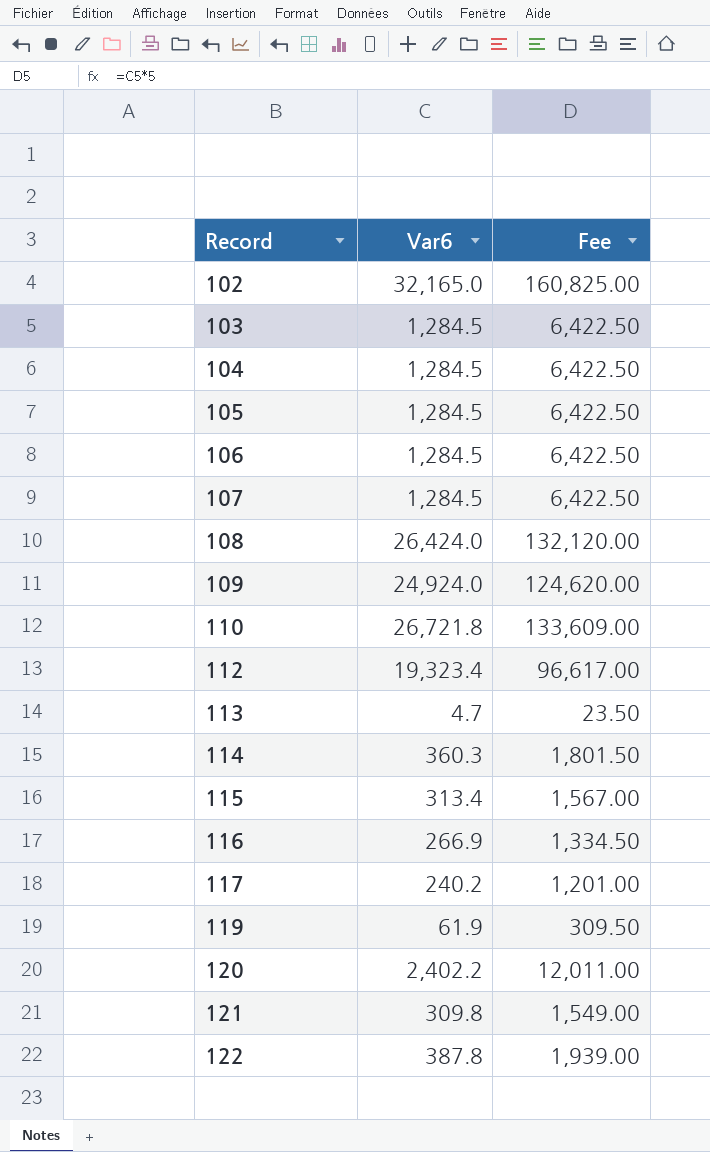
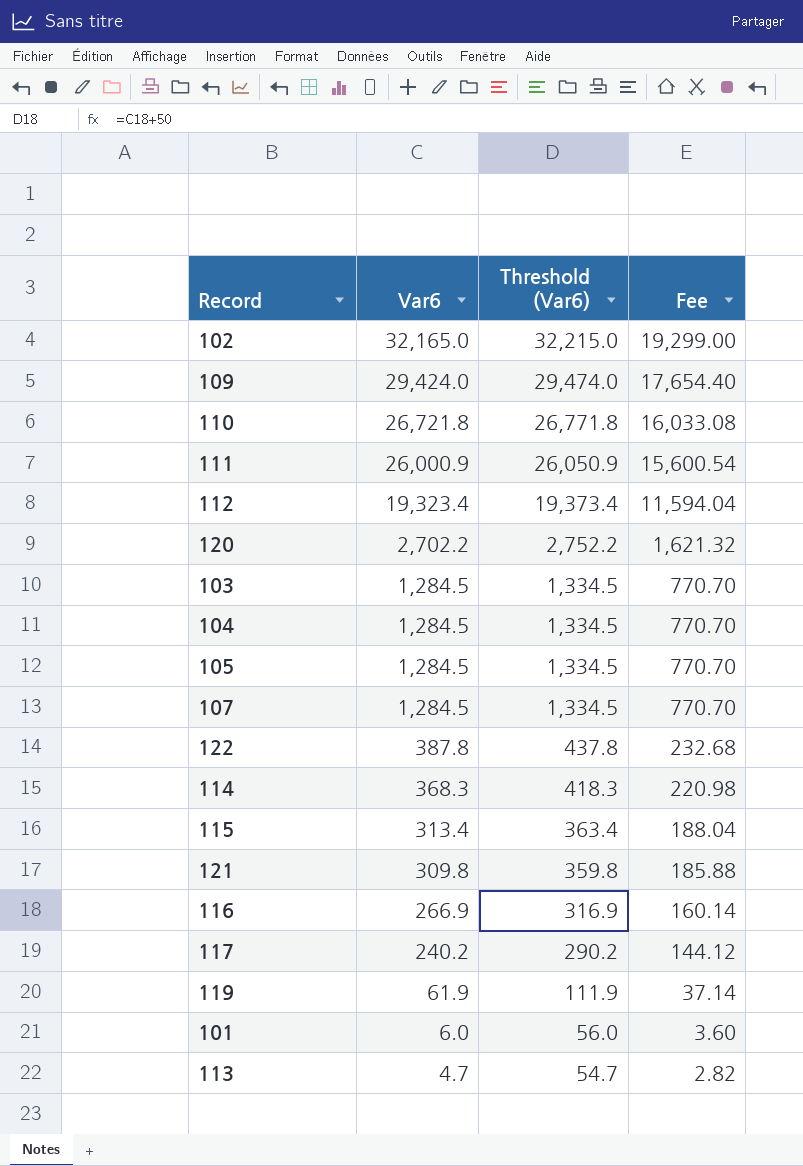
row order: Record ascending -> Var6 descending
column Threshold (Var6) | formula: none -> [Var6] + 50
column Fee | formula: [Var6] * 5 -> [Var6] * 0.6
row 106: 1,284.5 | 6,422.50 -> none
row 108: 26,424.0 | 132,120.00 -> none
109 | Var6: 24,924.0 -> 29,424.0
row 111: none -> 26,000.9 | 26,050.9 | 15,600.54
120 | Var6: 2,402.2 -> 2,702.2
114 | Var6: 360.3 -> 368.3
row 101: none -> 6.0 | 56.0 | 3.60

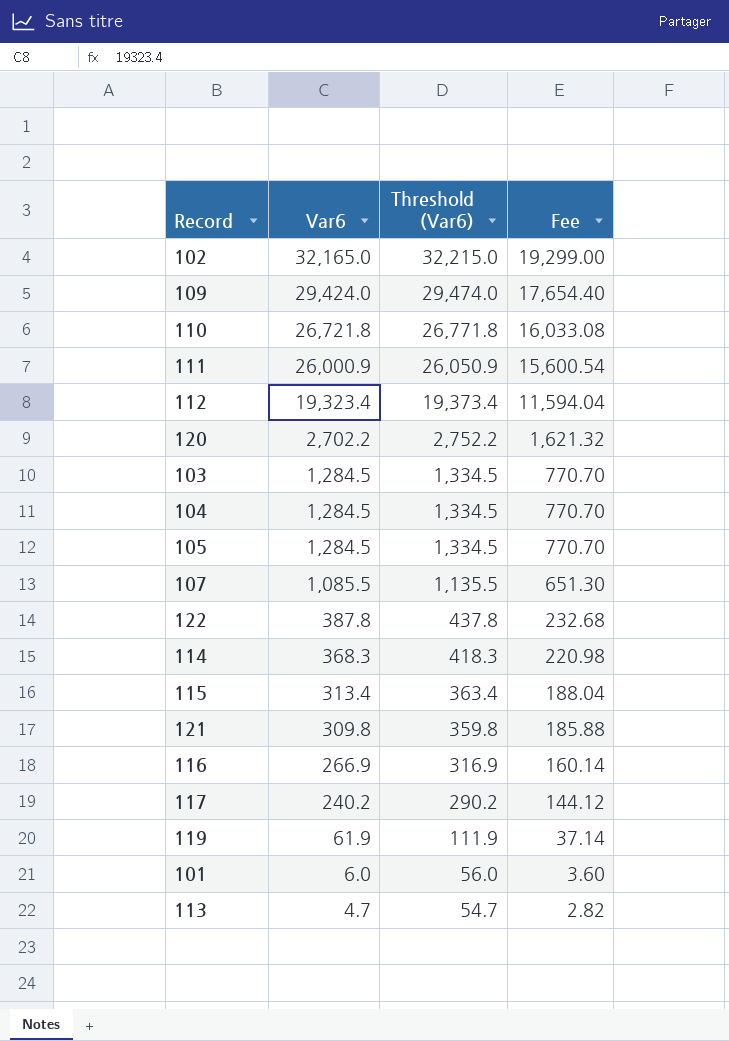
107 | Var6: 1,284.5 -> 1,085.5
107 | Threshold (Var6): 1,334.5 -> 1,135.5
107 | Fee: 770.70 -> 651.30

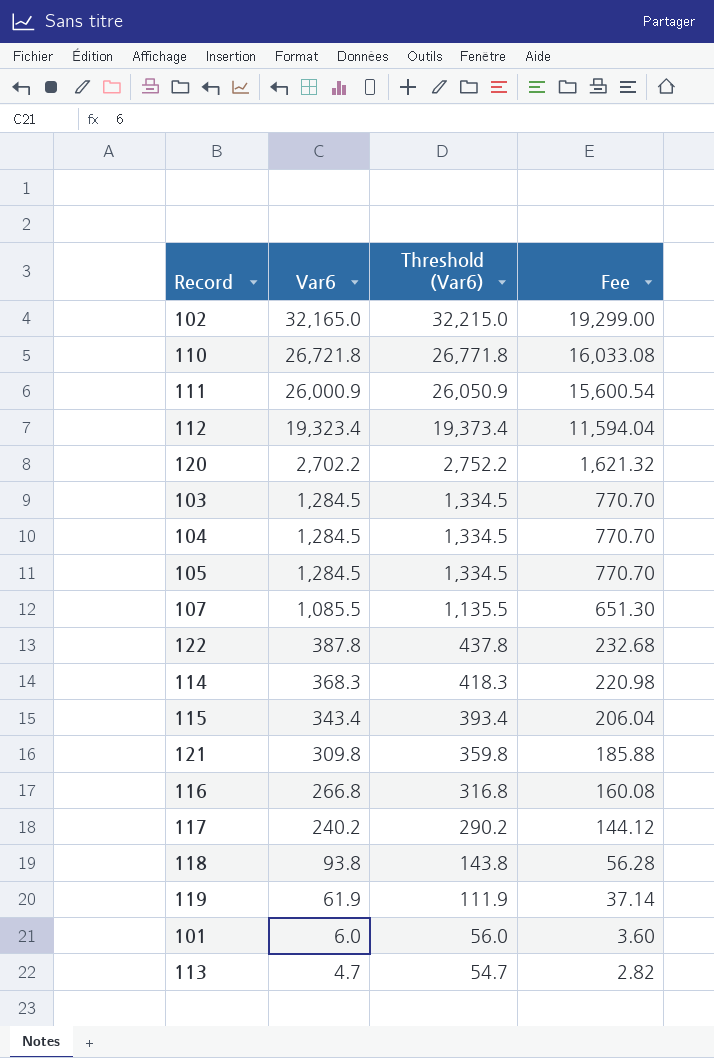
row 109: 29,424.0 | 29,474.0 | 17,654.40 -> none
115 | Var6: 313.4 -> 343.4
115 | Threshold (Var6): 363.4 -> 393.4
115 | Fee: 188.04 -> 206.04
116 | Var6: 266.9 -> 266.8
116 | Threshold (Var6): 316.9 -> 316.8
116 | Fee: 160.14 -> 160.08
row 118: none -> 93.8 | 143.8 | 56.28

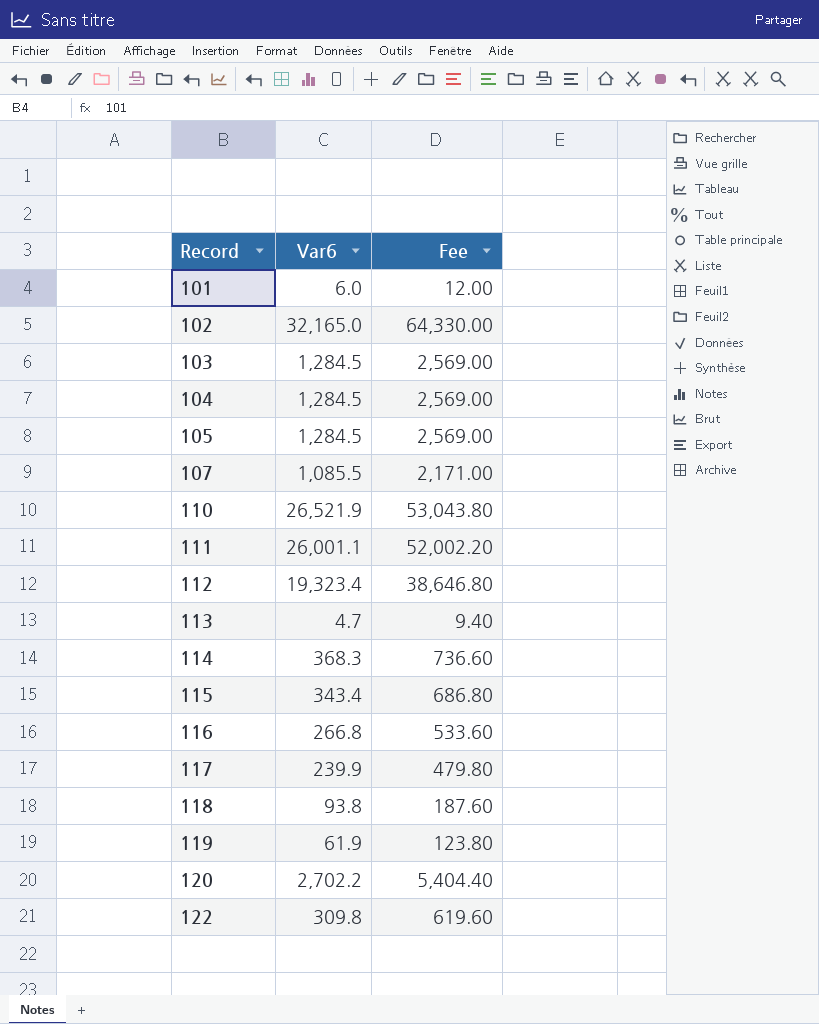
row order: Var6 descending -> Record ascending
column Threshold (Var6) | formula: [Var6] + 50 -> none
column Fee | formula: [Var6] * 0.6 -> [Var6] * 2
row 121: 309.8 | 359.8 | 185.88 -> none
110 | Var6: 26,721.8 -> 26,521.9
111 | Var6: 26,000.9 -> 26,001.1
117 | Var6: 240.2 -> 239.9
122 | Var6: 387.8 -> 309.8

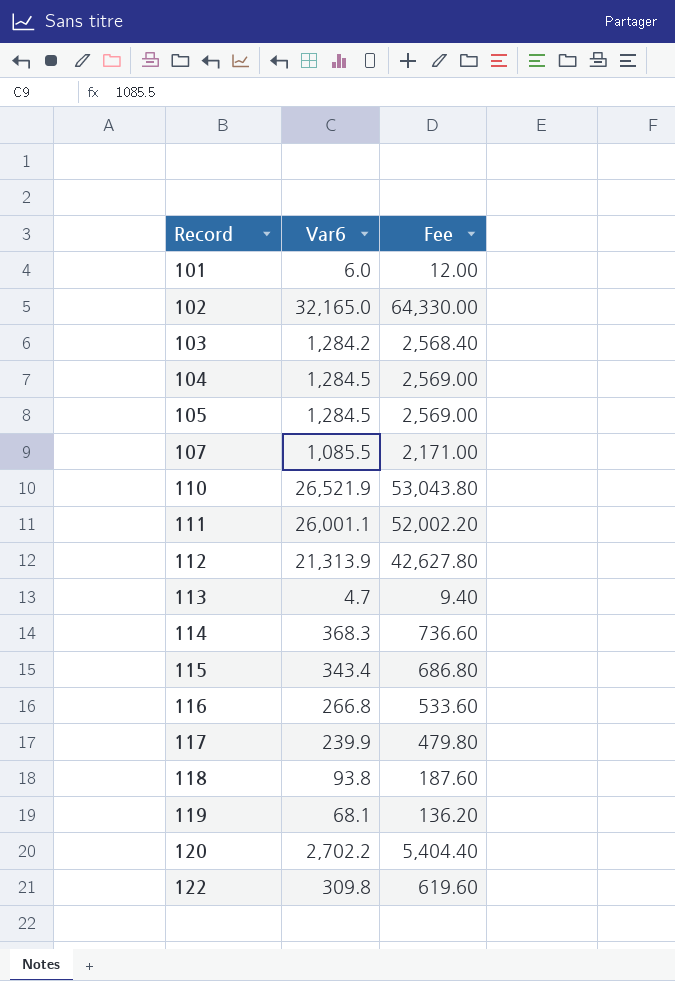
103 | Var6: 1,284.5 -> 1,284.2
103 | Fee: 2,569.00 -> 2,568.40
112 | Var6: 19,323.4 -> 21,313.9
112 | Fee: 38,646.80 -> 42,627.80
119 | Var6: 61.9 -> 68.1
119 | Fee: 123.80 -> 136.20

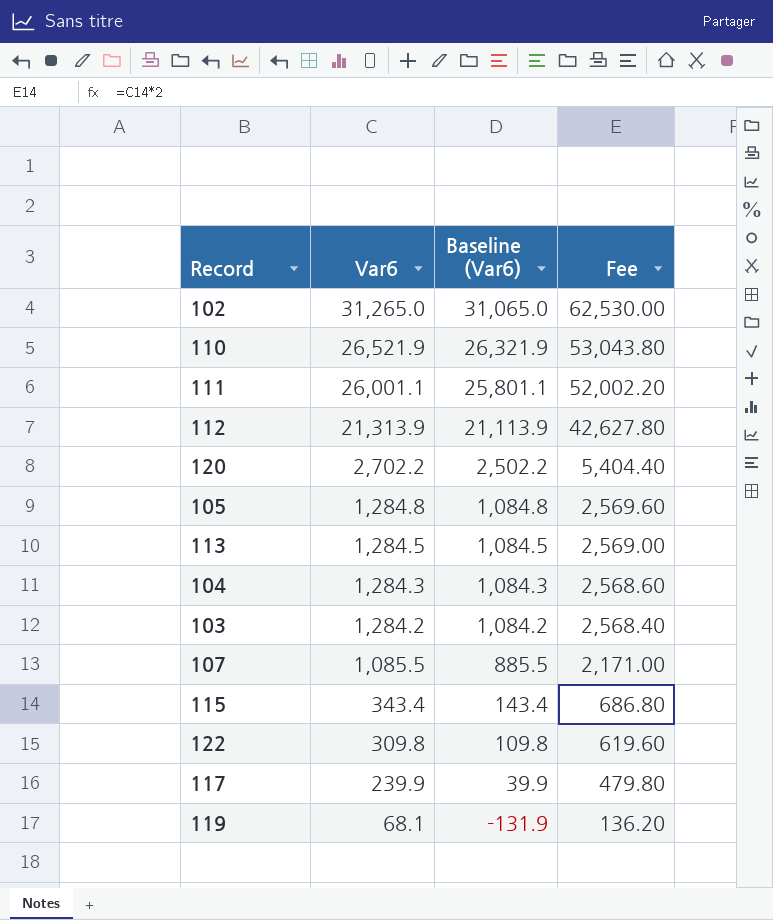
row order: Record ascending -> Var6 descending
column Baseline (Var6) | formula: none -> [Var6] - 200
row 101: 6.0 | 12.00 -> none
row 114: 368.3 | 736.60 -> none
row 116: 266.8 | 533.60 -> none
row 118: 93.8 | 187.60 -> none
102 | Var6: 32,165.0 -> 31,265.0
102 | Fee: 64,330.00 -> 62,530.00
105 | Var6: 1,284.5 -> 1,284.8
105 | Fee: 2,569.00 -> 2,569.60
113 | Var6: 4.7 -> 1,284.5
113 | Fee: 9.40 -> 2,569.00
104 | Var6: 1,284.5 -> 1,284.3
104 | Fee: 2,569.00 -> 2,568.60

